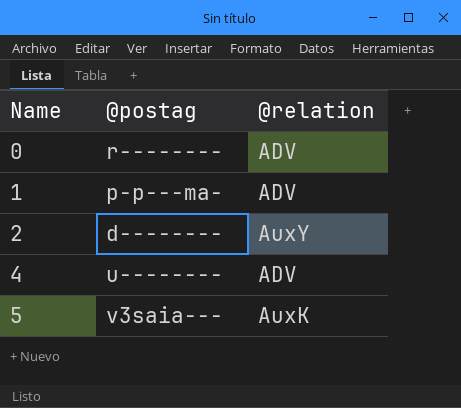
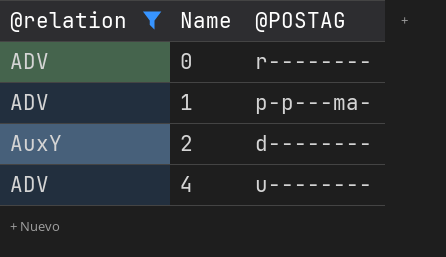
filter: none -> @relation != AuxK
column @relation | position: 3 -> 1
column name: @postag -> @POSTAG

